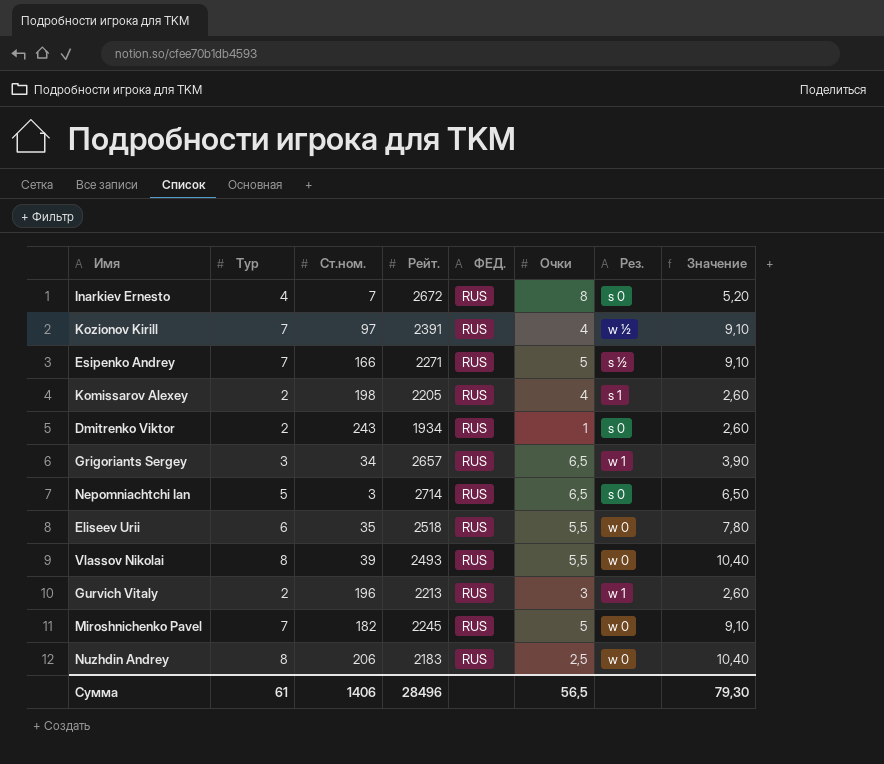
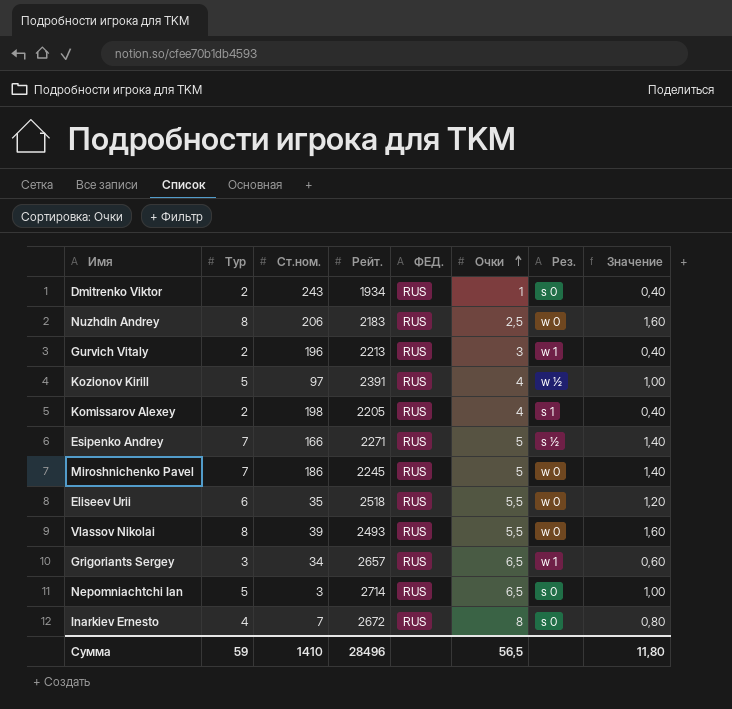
row order: none -> Очки ascending
column Значение | formula: [Тур] * 1,3 -> [Тур] * 0,2
Kozionov Kirill | Тур: 7 -> 5
Miroshnichenko Pavel | Ст.ном.: 182 -> 186
Сумма | Тур: 61 -> 59
Сумма | Ст.ном.: 1406 -> 1410
Сумма | Значение: 79,30 -> 11,80

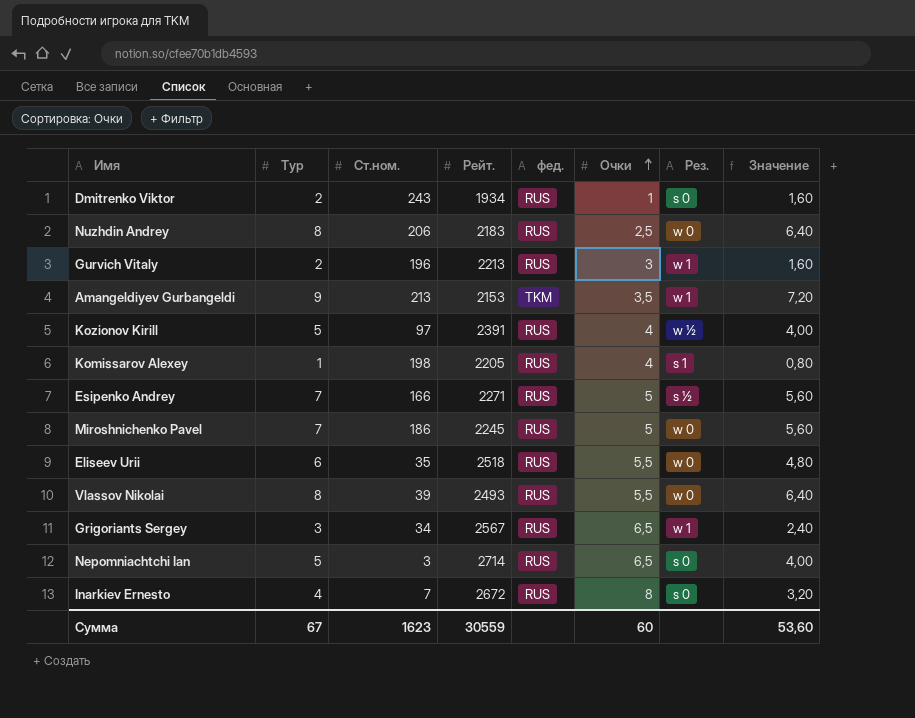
column name: ФЕД. -> фед.
column Значение | formula: [Тур] * 0,2 -> [Тур] * 0,8
row Amangeldiyev Gurbangeldi: none -> 9 | 213 | 2153 | TKM | 3,5 | w 1 | 7,20
Komissarov Alexey | Тур: 2 -> 1
Grigoriants Sergey | Рейт.: 2657 -> 2567
Сумма | Тур: 59 -> 67
Сумма | Ст.ном.: 1410 -> 1623
Сумма | Рейт.: 28496 -> 30559
Сумма | Очки: 56,5 -> 60
Сумма | Значение: 11,80 -> 53,60

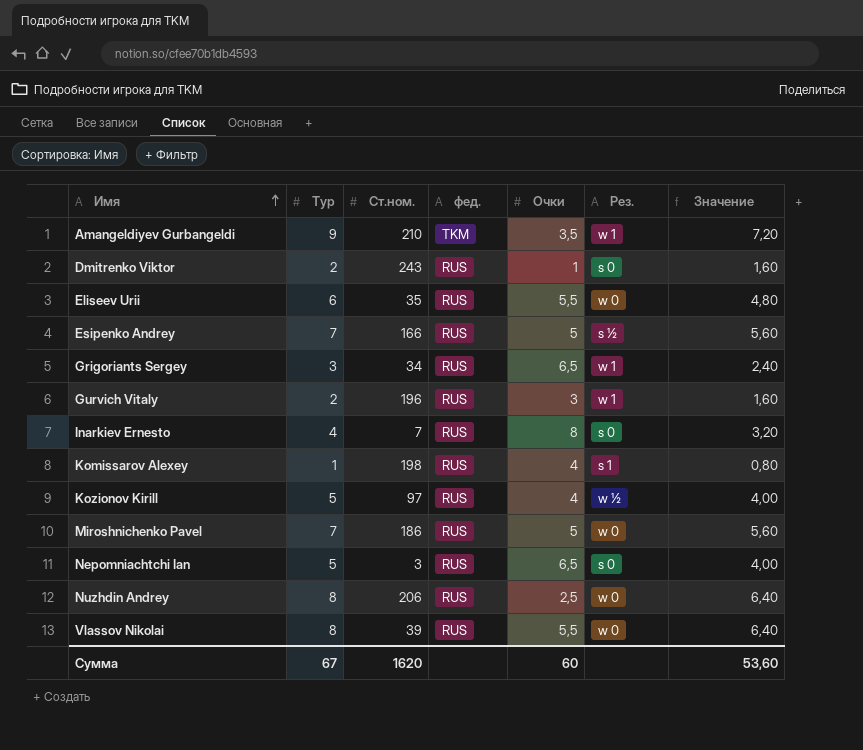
row order: Очки ascending -> Имя ascending
column Рейт. | position: 4 -> none
Amangeldiyev Gurbangeldi | Ст.ном.: 213 -> 210
Сумма | Ст.ном.: 1623 -> 1620

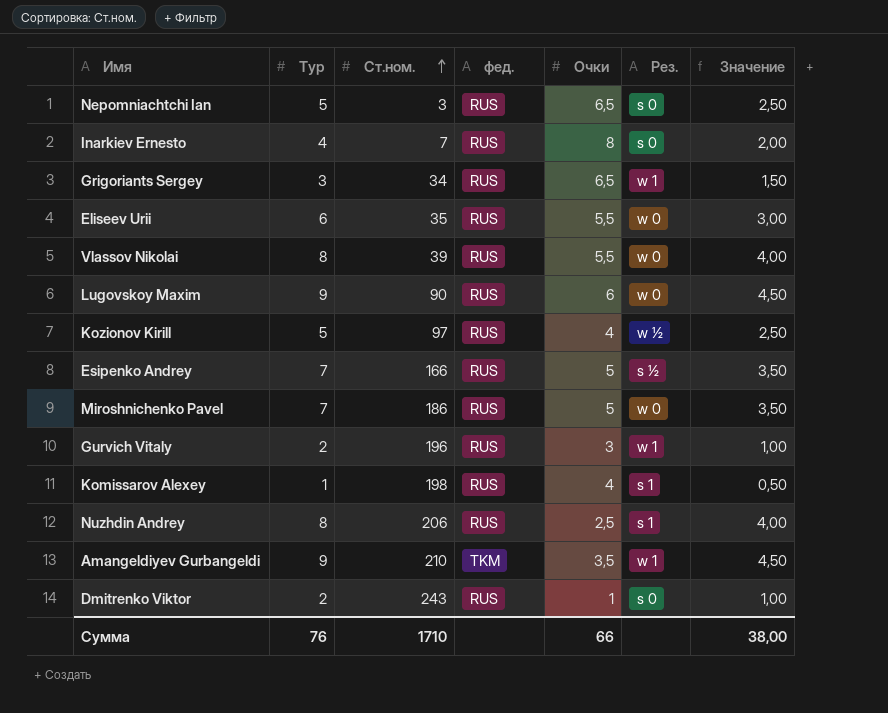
row order: Имя ascending -> Ст.ном. ascending
column Значение | formula: [Тур] * 0,8 -> [Тур] * 0,5
row Lugovskoy Maxim: none -> 9 | 90 | RUS | 6 | w 0 | 4,50
Nuzhdin Andrey | Рез.: w 0 -> s 1
Сумма | Тур: 67 -> 76
Сумма | Ст.ном.: 1620 -> 1710
Сумма | Очки: 60 -> 66
Сумма | Значение: 53,60 -> 38,00

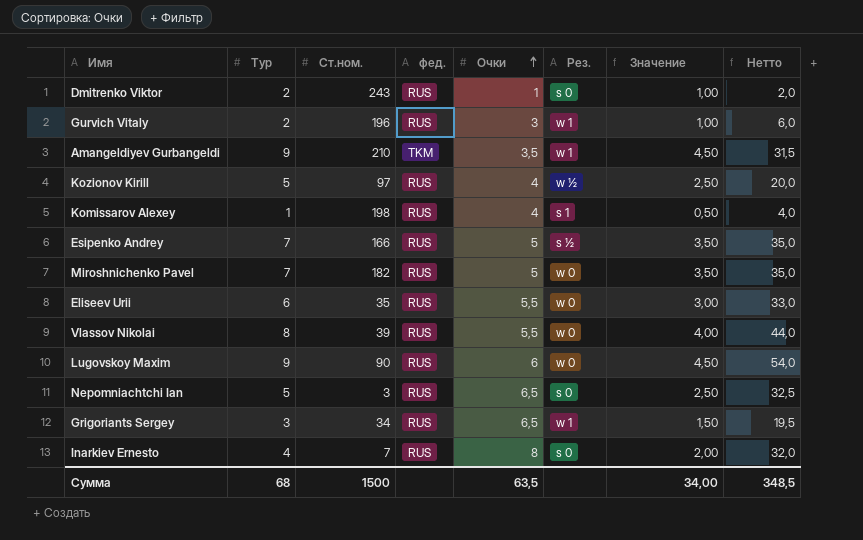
row order: Ст.ном. ascending -> Очки ascending
column Нетто | formula: none -> [Тур] * [Очки]
row Nuzhdin Andrey: 8 | 206 | RUS | 2,5 | s 1 | 4,00 -> none
Miroshnichenko Pavel | Ст.ном.: 186 -> 182
Сумма | Тур: 76 -> 68
Сумма | Ст.ном.: 1710 -> 1500
Сумма | Очки: 66 -> 63,5
Сумма | Значение: 38,00 -> 34,00

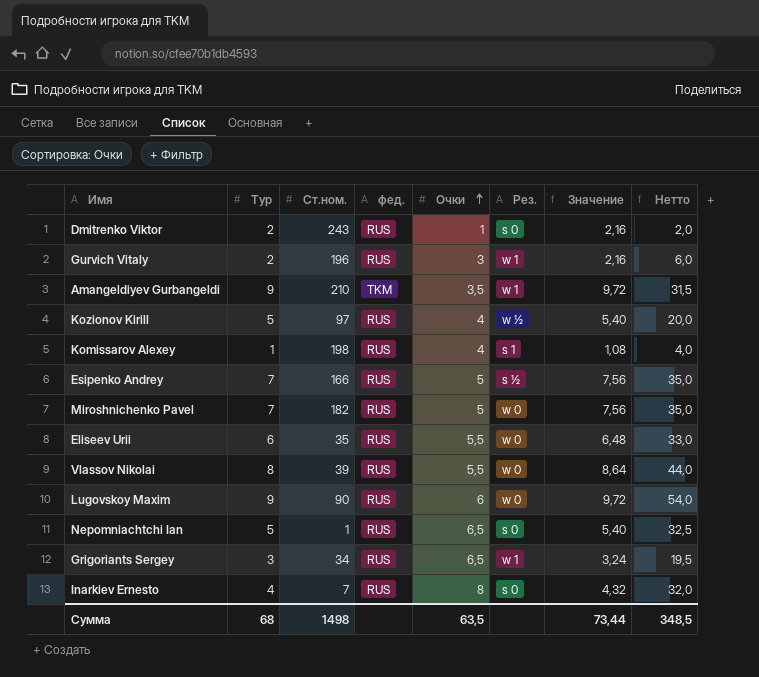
column Значение | formula: [Тур] * 0,5 -> [Тур] * 1,08
Nepomniachtchi Ian | Ст.ном.: 3 -> 1
Сумма | Ст.ном.: 1500 -> 1498
Сумма | Значение: 34,00 -> 73,44

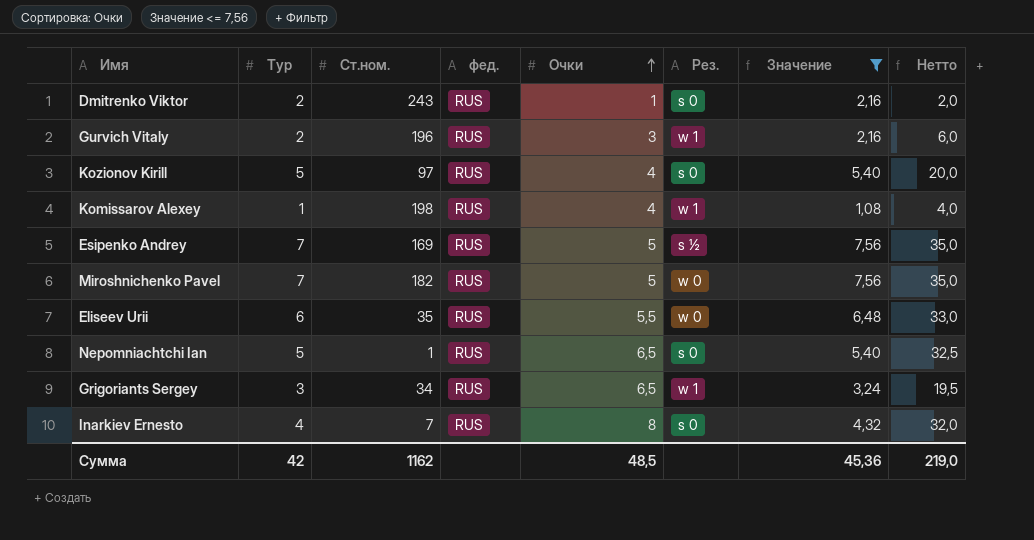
filter: none -> Значение <= 7,56
Kozionov Kirill | Рез.: w ½ -> s 0
Komissarov Alexey | Рез.: s 1 -> w 1
Esipenko Andrey | Ст.ном.: 166 -> 169
Сумма | Тур: 68 -> 42
Сумма | Ст.ном.: 1498 -> 1162
Сумма | Очки: 63,5 -> 48,5
Сумма | Значение: 73,44 -> 45,36
Сумма | Нетто: 348,5 -> 219,0

